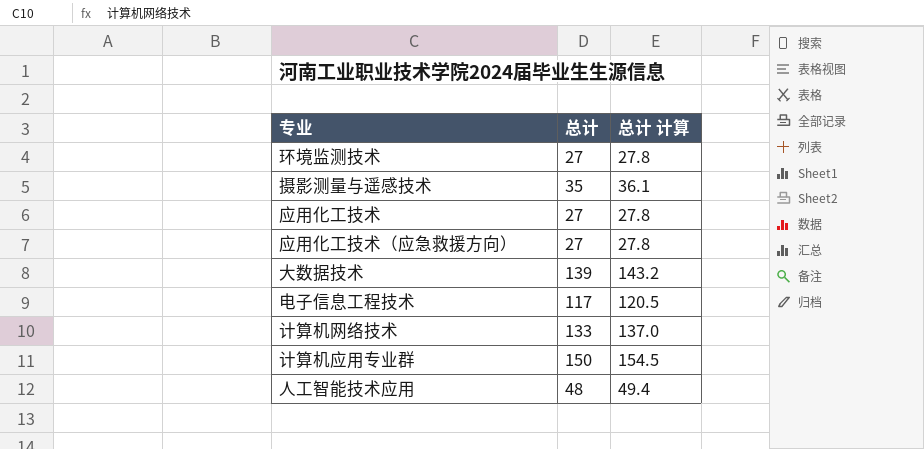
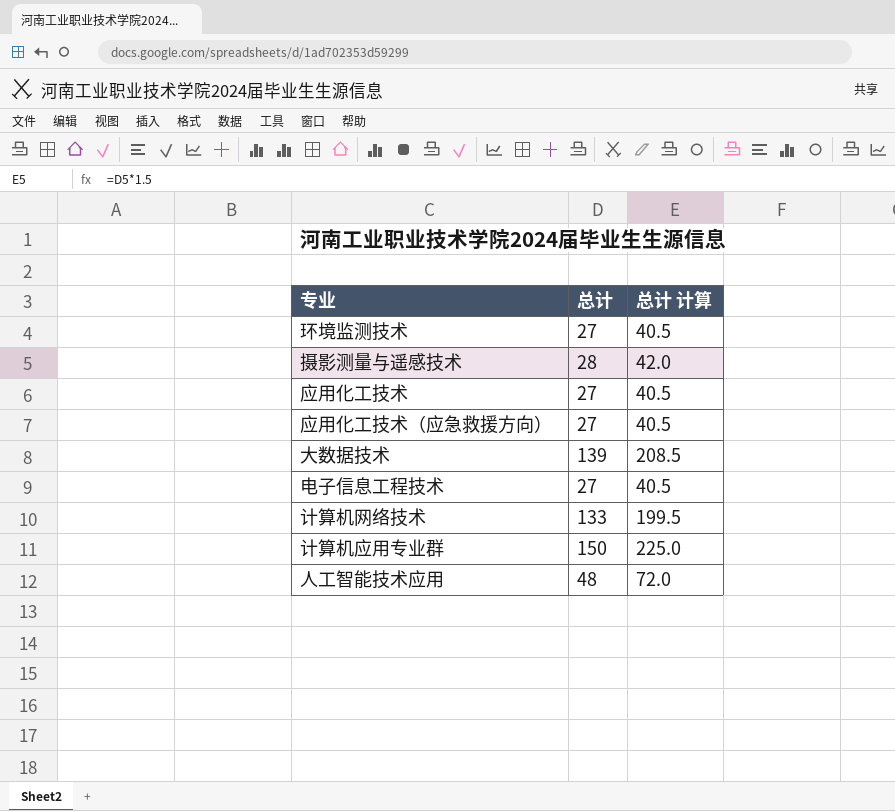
column 总计 计算 | formula: [总计] * 1.03 -> [总计] * 1.5
摄影测量与遥感技术 | 总计: 35 -> 28
电子信息工程技术 | 总计: 117 -> 27

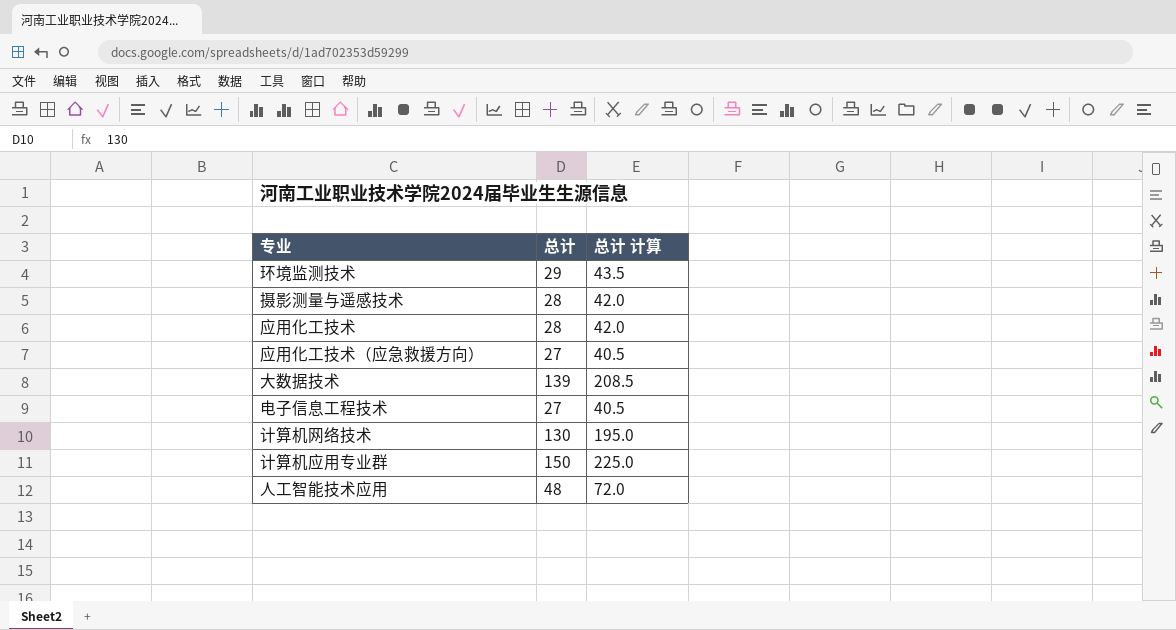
环境监测技术 | 总计: 27 -> 29
环境监测技术 | 总计 计算: 40.5 -> 43.5
应用化工技术 | 总计: 27 -> 28
应用化工技术 | 总计 计算: 40.5 -> 42.0
计算机网络技术 | 总计: 133 -> 130
计算机网络技术 | 总计 计算: 199.5 -> 195.0

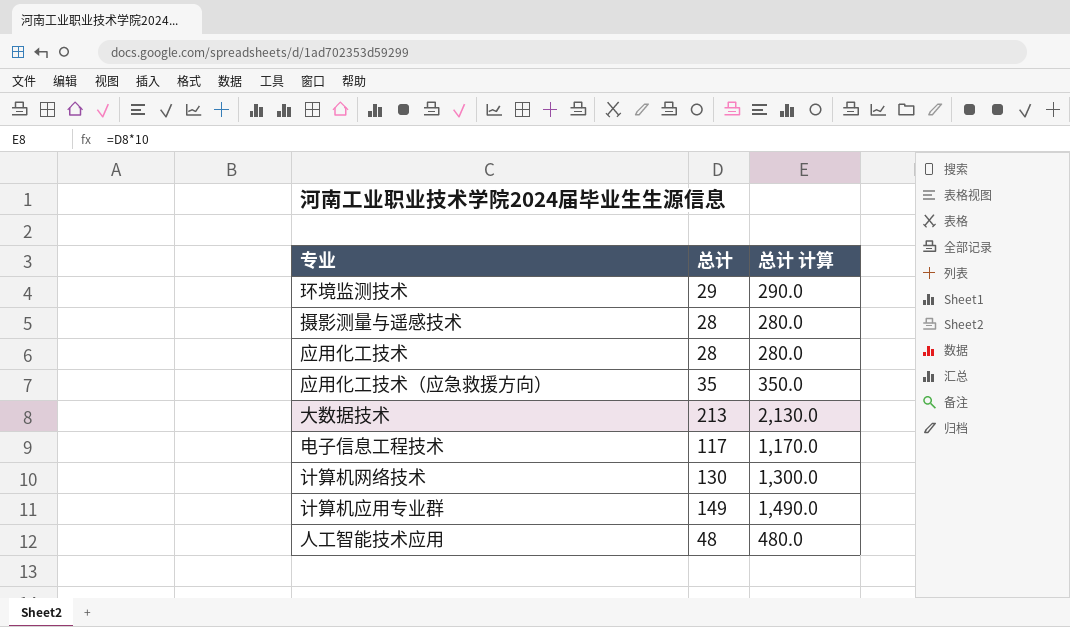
column 总计 计算 | formula: [总计] * 1.5 -> [总计] * 10
应用化工技术（应急救援方向） | 总计: 27 -> 35
大数据技术 | 总计: 139 -> 213
电子信息工程技术 | 总计: 27 -> 117
计算机应用专业群 | 总计: 150 -> 149

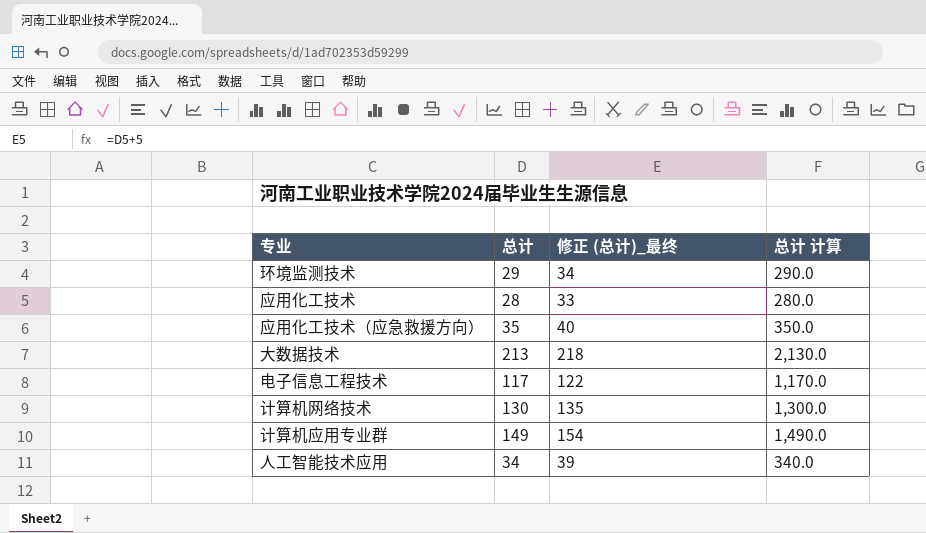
column 修正 (总计)_最终 | formula: none -> [总计] + 5
row 摄影测量与遥感技术: 28 | 280.0 -> none
人工智能技术应用 | 总计: 48 -> 34
人工智能技术应用 | 总计 计算: 480.0 -> 340.0

